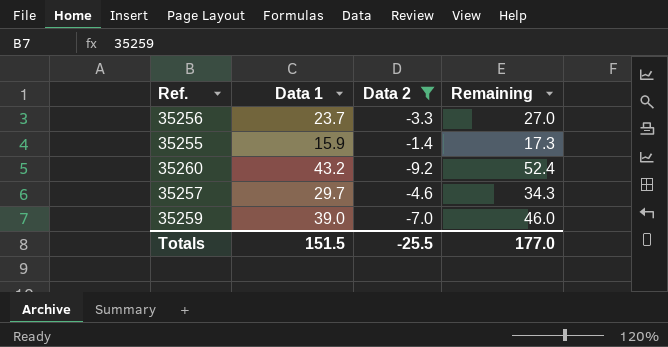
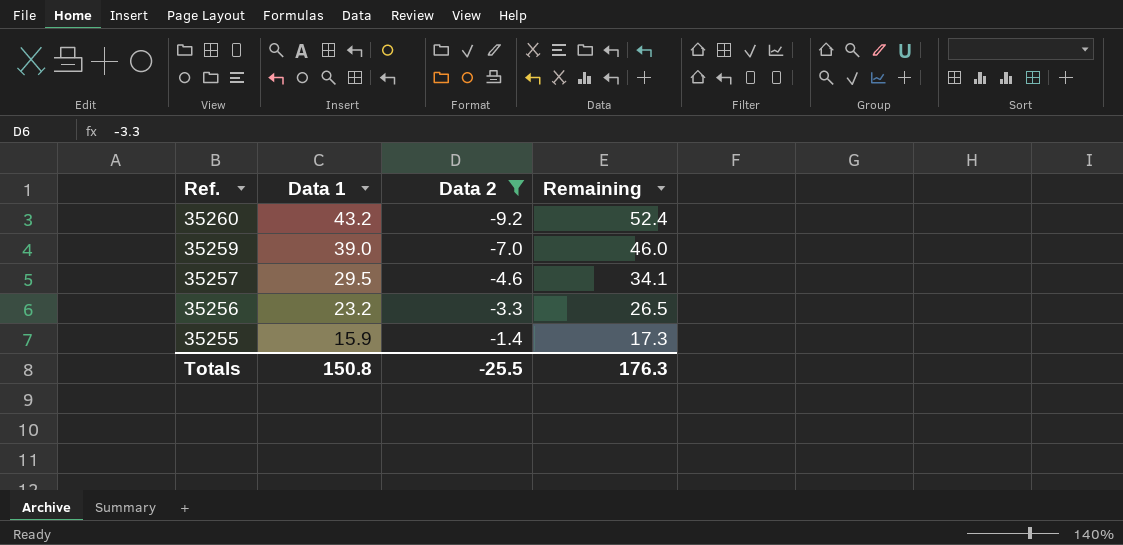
row order: none -> Ref. descending
35257 | Data 1: 29.7 -> 29.5
35257 | Remaining: 34.3 -> 34.1
35256 | Data 1: 23.7 -> 23.2
35256 | Remaining: 27.0 -> 26.5
Totals | Data 1: 151.5 -> 150.8
Totals | Remaining: 177.0 -> 176.3

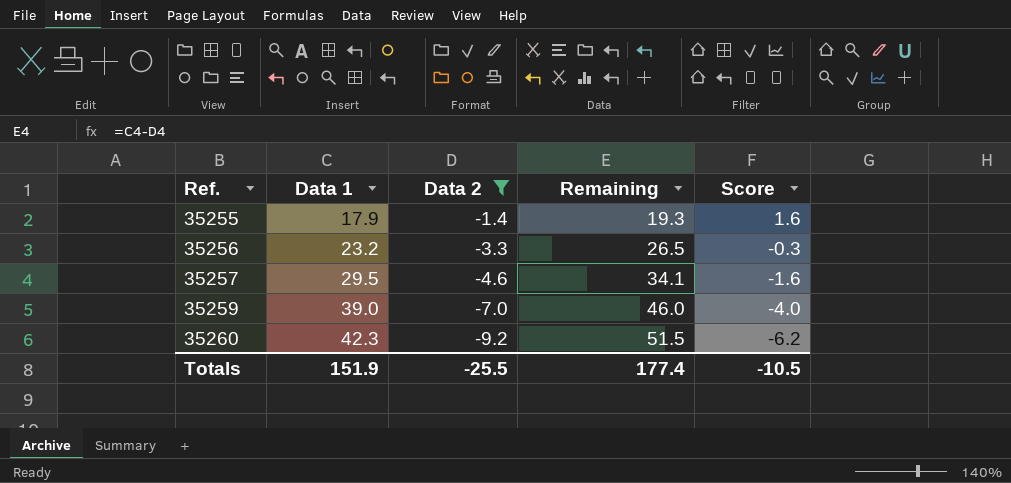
row order: Ref. descending -> Ref. ascending
column Score | formula: none -> [Data 2] + 3
35255 | Data 1: 15.9 -> 17.9
35255 | Remaining: 17.3 -> 19.3
35260 | Data 1: 43.2 -> 42.3
35260 | Remaining: 52.4 -> 51.5
Totals | Data 1: 150.8 -> 151.9
Totals | Remaining: 176.3 -> 177.4

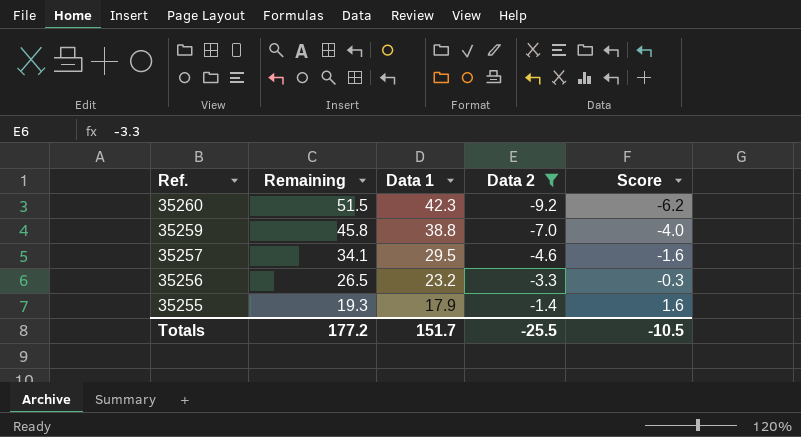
row order: Ref. ascending -> Ref. descending
column Remaining | position: 4 -> 2
35259 | Remaining: 46.0 -> 45.8
35259 | Data 1: 39.0 -> 38.8
Totals | Remaining: 177.4 -> 177.2
Totals | Data 1: 151.9 -> 151.7

